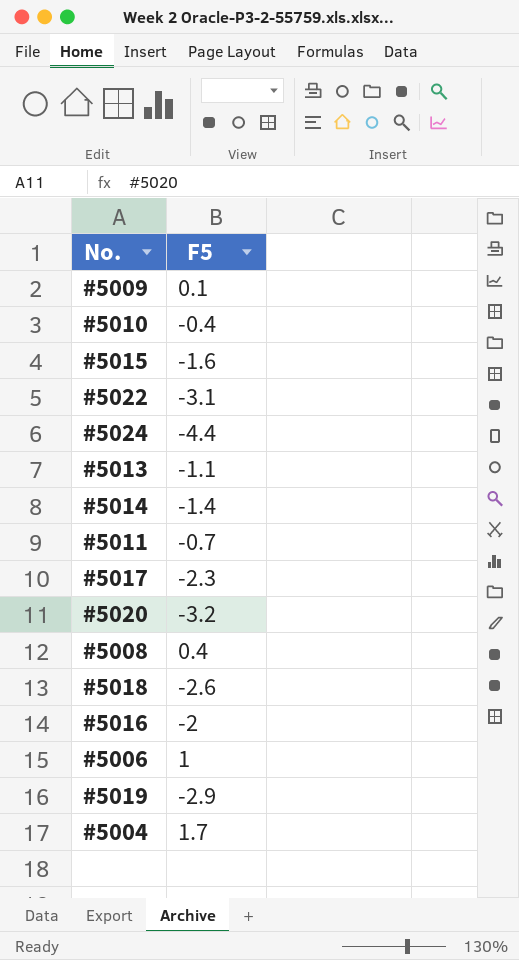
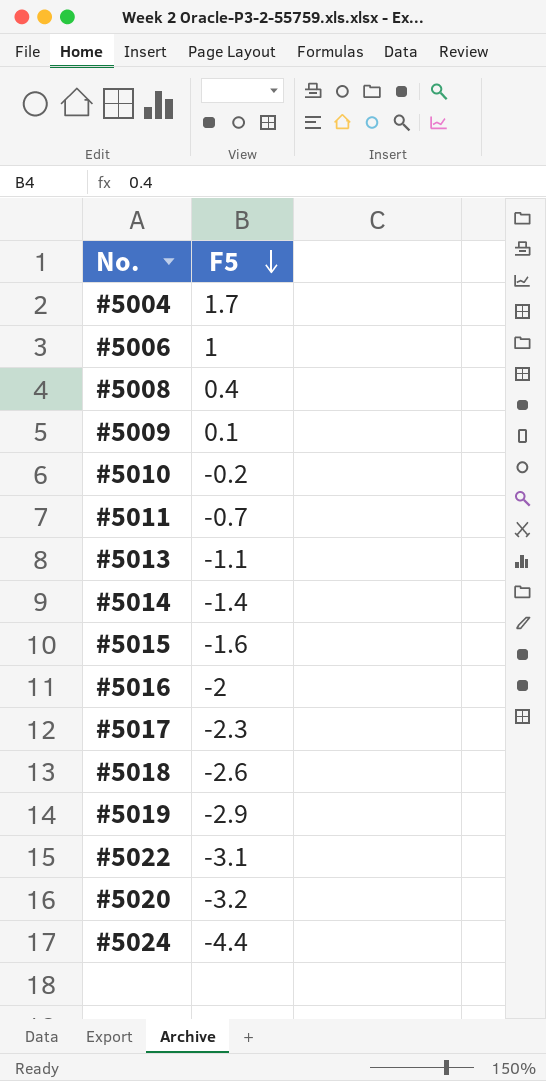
row order: none -> F5 descending
#5010 | F5: -0.4 -> -0.2

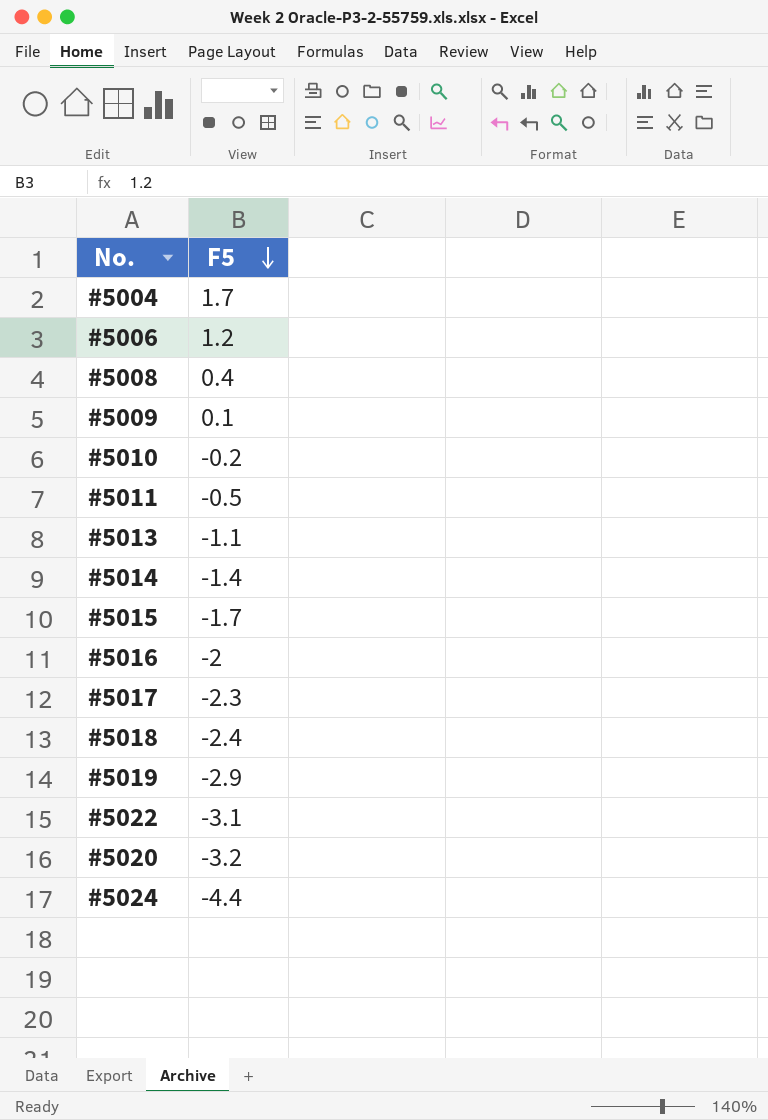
#5006 | F5: 1 -> 1.2
#5011 | F5: -0.7 -> -0.5
#5015 | F5: -1.6 -> -1.7
#5018 | F5: -2.6 -> -2.4

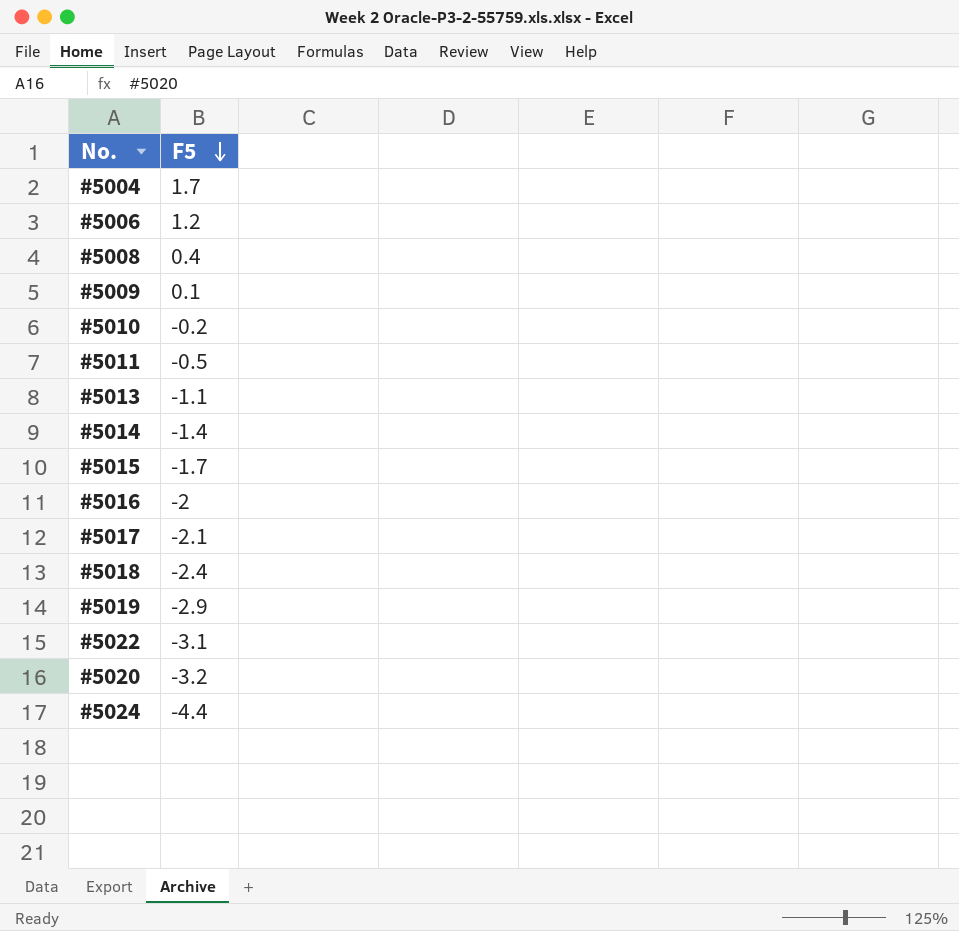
#5017 | F5: -2.3 -> -2.1

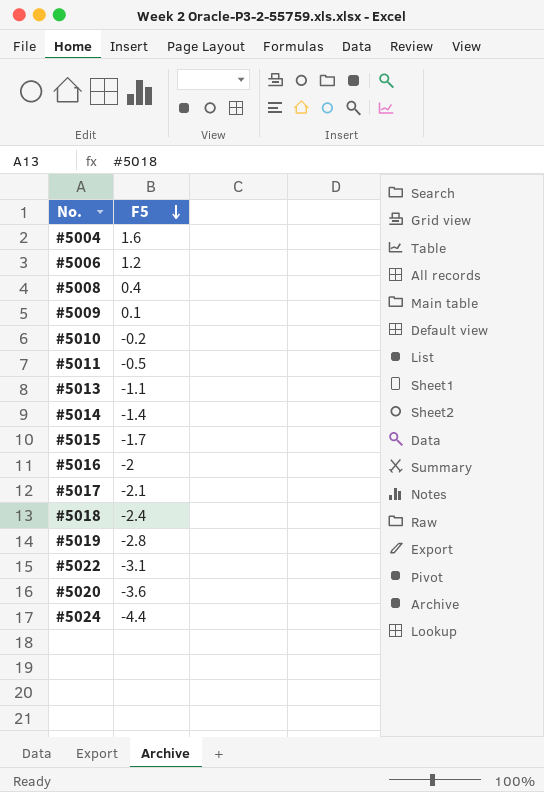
#5004 | F5: 1.7 -> 1.6
#5019 | F5: -2.9 -> -2.8
#5020 | F5: -3.2 -> -3.6

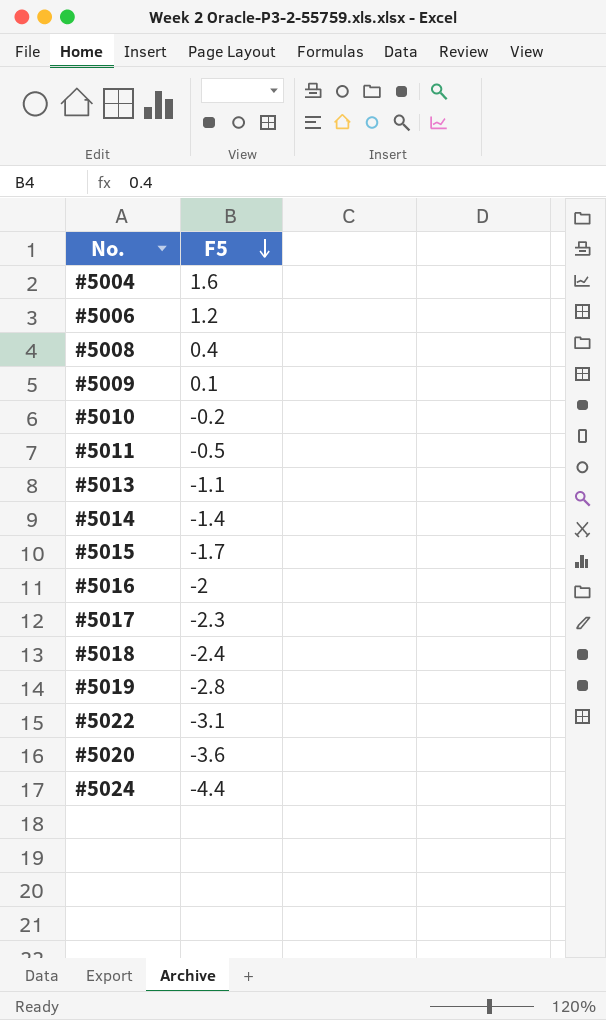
#5017 | F5: -2.1 -> -2.3

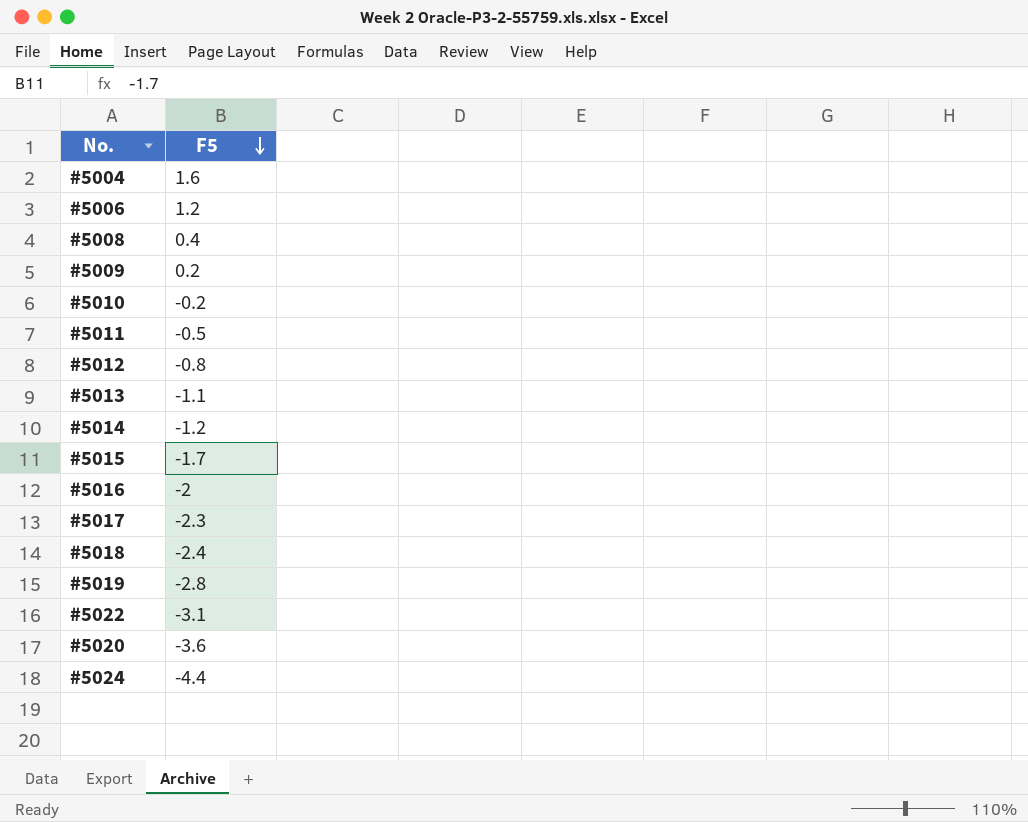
#5009 | F5: 0.1 -> 0.2
row #5012: none -> -0.8
#5014 | F5: -1.4 -> -1.2

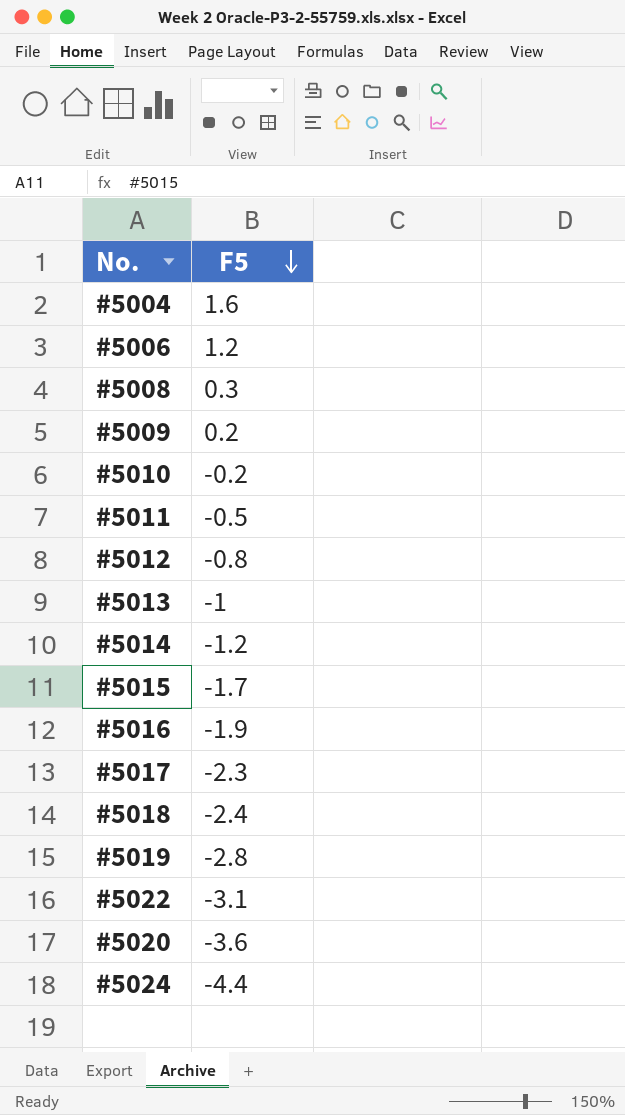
#5008 | F5: 0.4 -> 0.3
#5013 | F5: -1.1 -> -1
#5016 | F5: -2 -> -1.9

